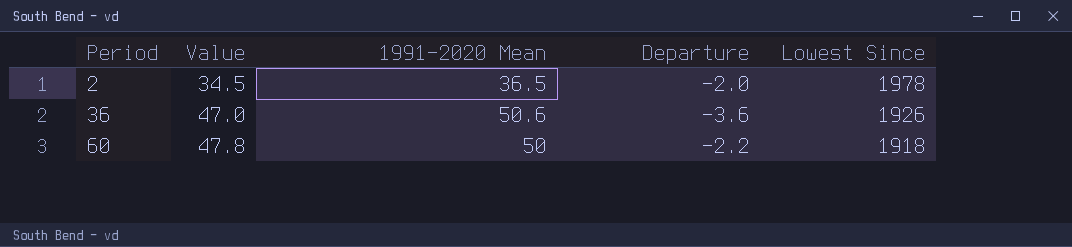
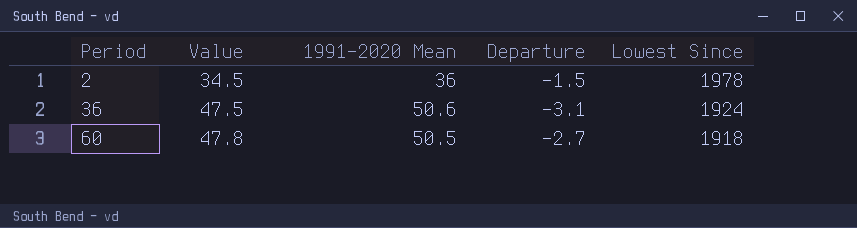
2 | 1991-2020 Mean: 36.5 -> 36
2 | Departure: -2.0 -> -1.5
36 | Value: 47.0 -> 47.5
36 | Departure: -3.6 -> -3.1
36 | Lowest Since: 1926 -> 1924
60 | 1991-2020 Mean: 50 -> 50.5
60 | Departure: -2.2 -> -2.7

